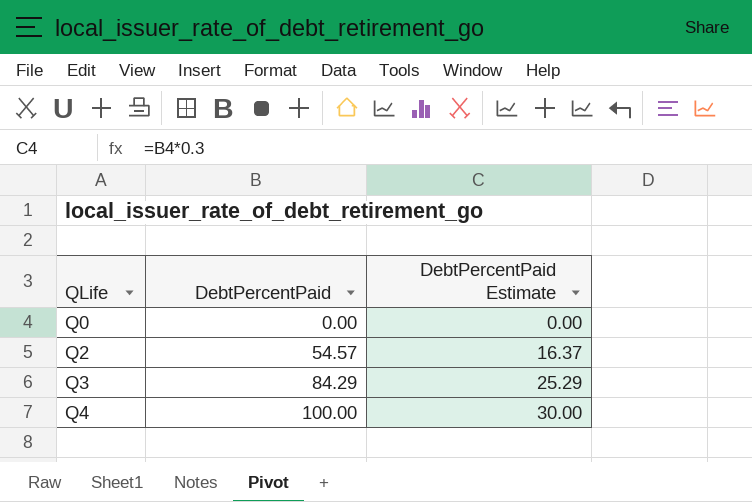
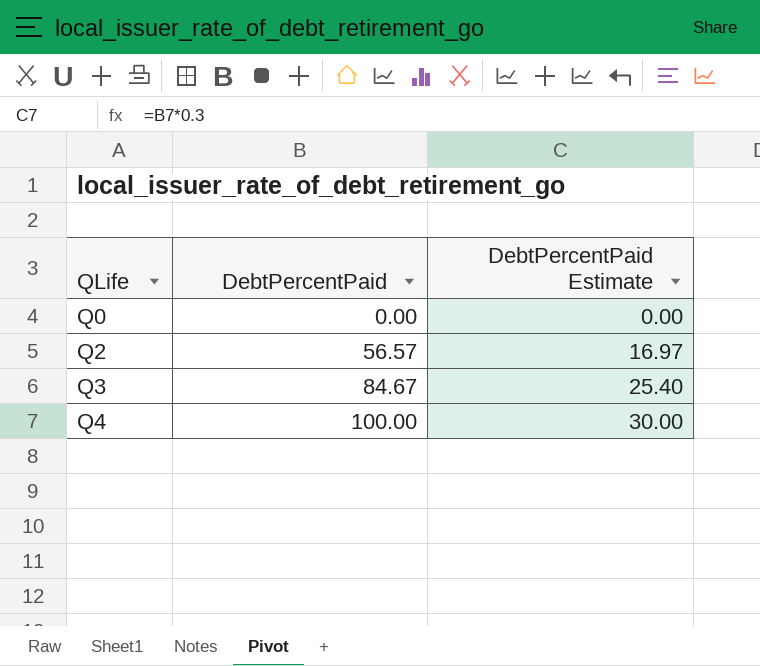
Q2 | DebtPercentPaid: 54.57 -> 56.57
Q2 | DebtPercentPaid Estimate: 16.37 -> 16.97
Q3 | DebtPercentPaid: 84.29 -> 84.67
Q3 | DebtPercentPaid Estimate: 25.29 -> 25.40

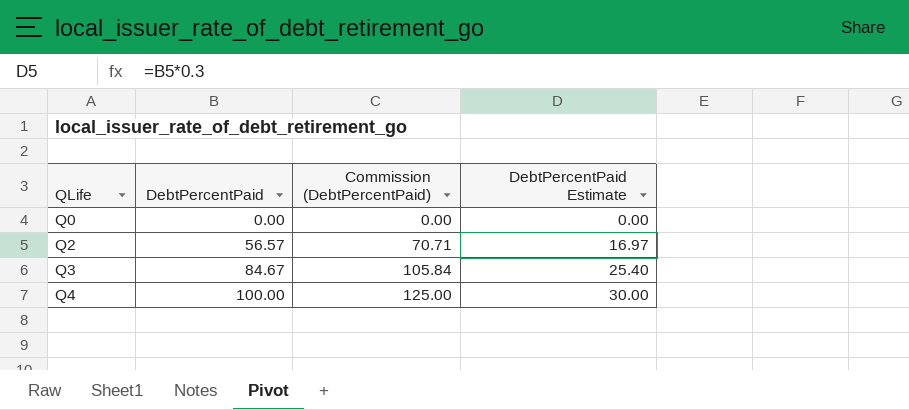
column Commission (DebtPercentPaid) | formula: none -> [DebtPercentPaid] * 1.25

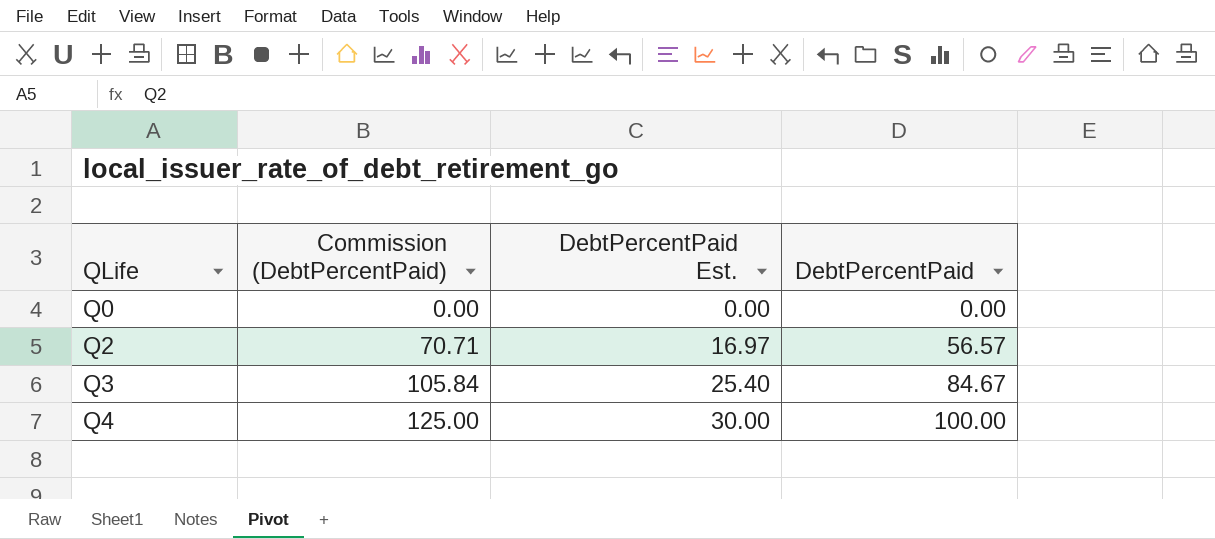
column name: DebtPercentPaid Estimate -> DebtPercentPaid Est.
column DebtPercentPaid | position: 2 -> 4

